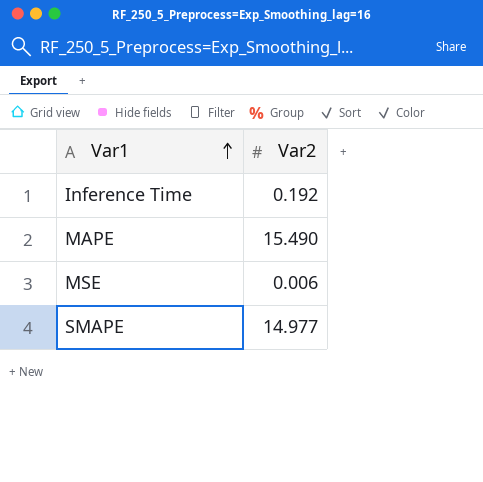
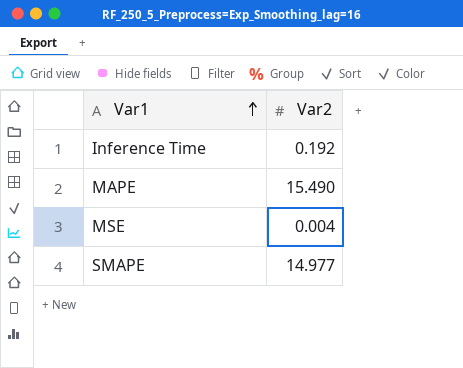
MSE | Var2: 0.006 -> 0.004

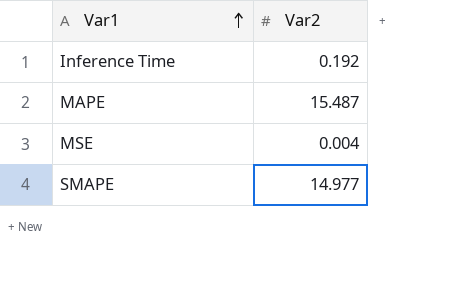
MAPE | Var2: 15.490 -> 15.487

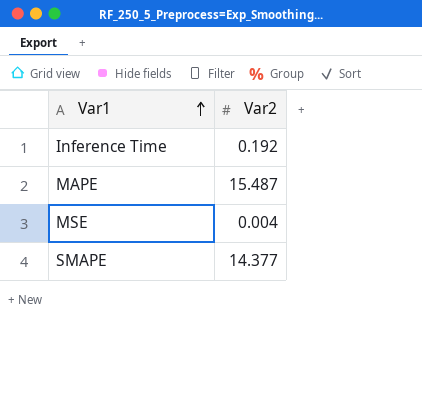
SMAPE | Var2: 14.977 -> 14.377

